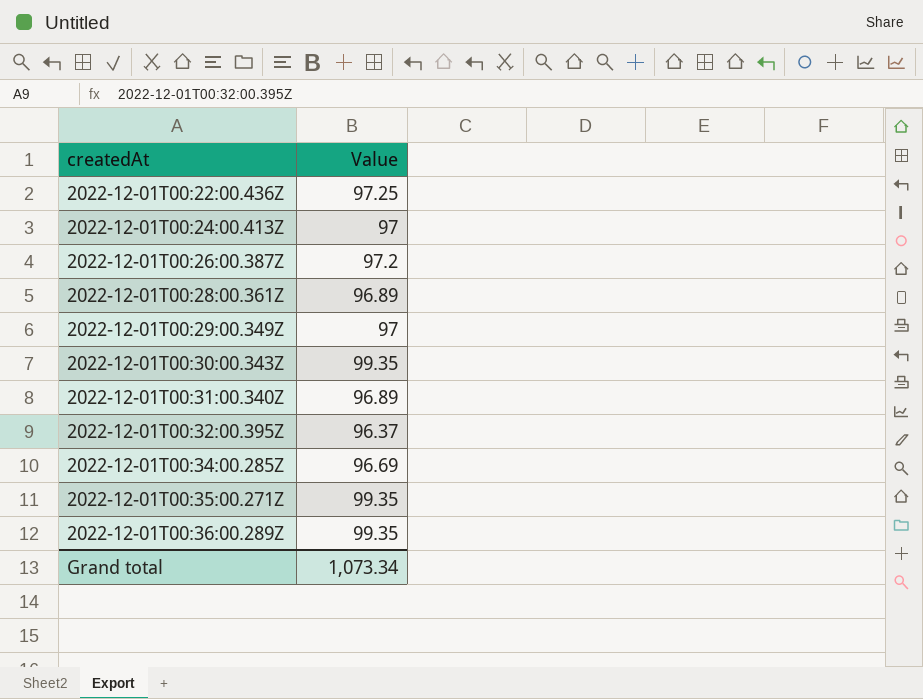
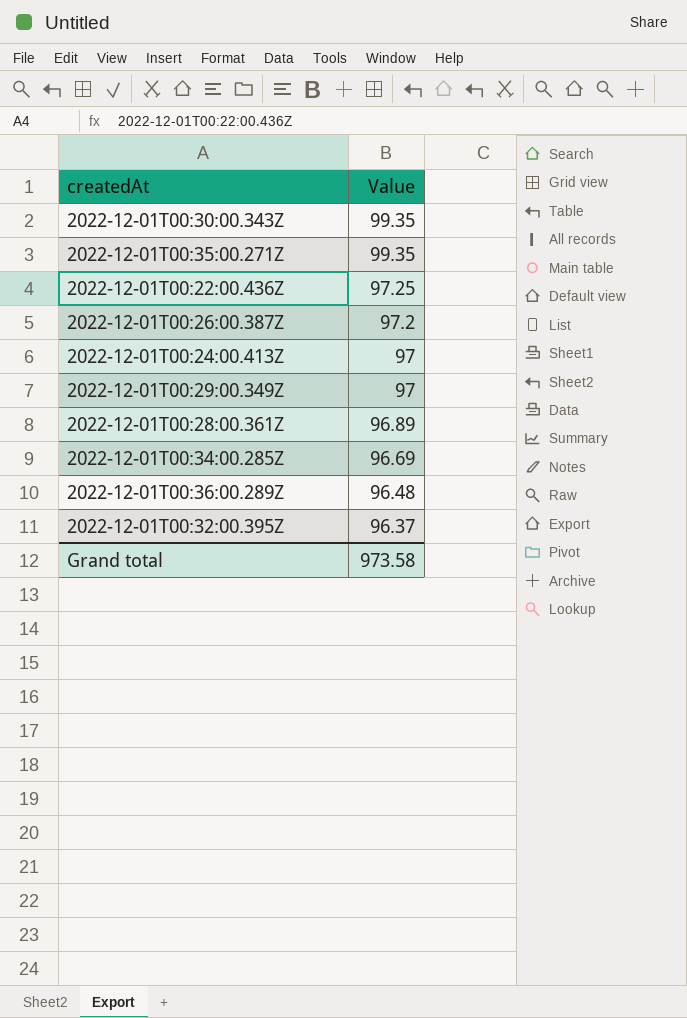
row order: createdAt ascending -> Value descending
row 2022-12-01T00:31:00.340Z: 96.89 -> none
2022-12-01T00:36:00.289Z | Value: 99.35 -> 96.48
Grand total | Value: 1,073.34 -> 973.58

